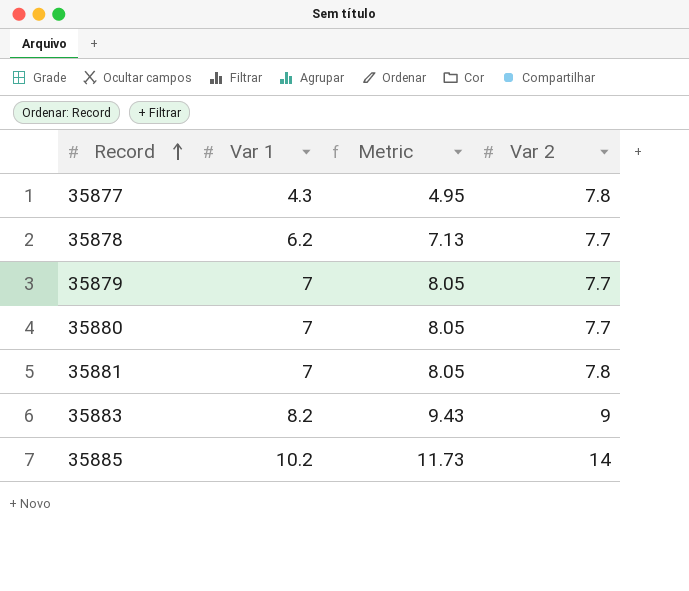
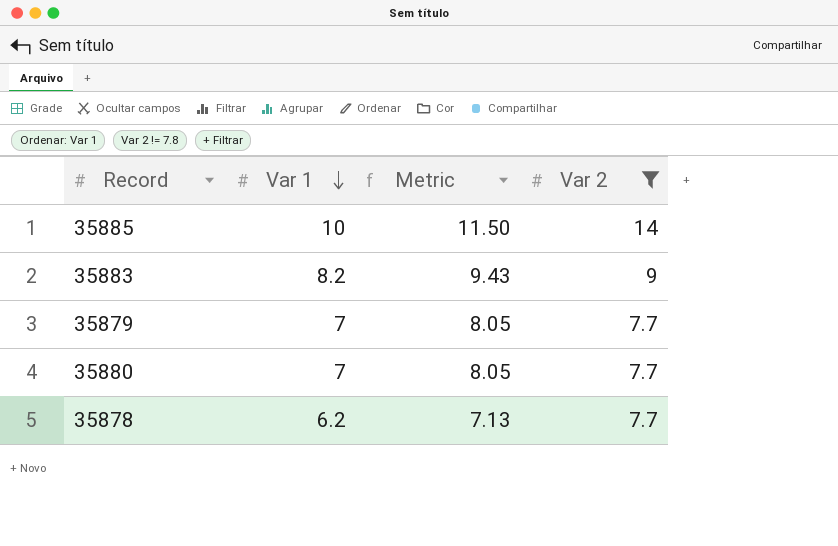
filter: none -> Var 2 != 7.8
row order: Record ascending -> Var 1 descending
35885 | Var 1: 10.2 -> 10
35885 | Metric: 11.73 -> 11.50

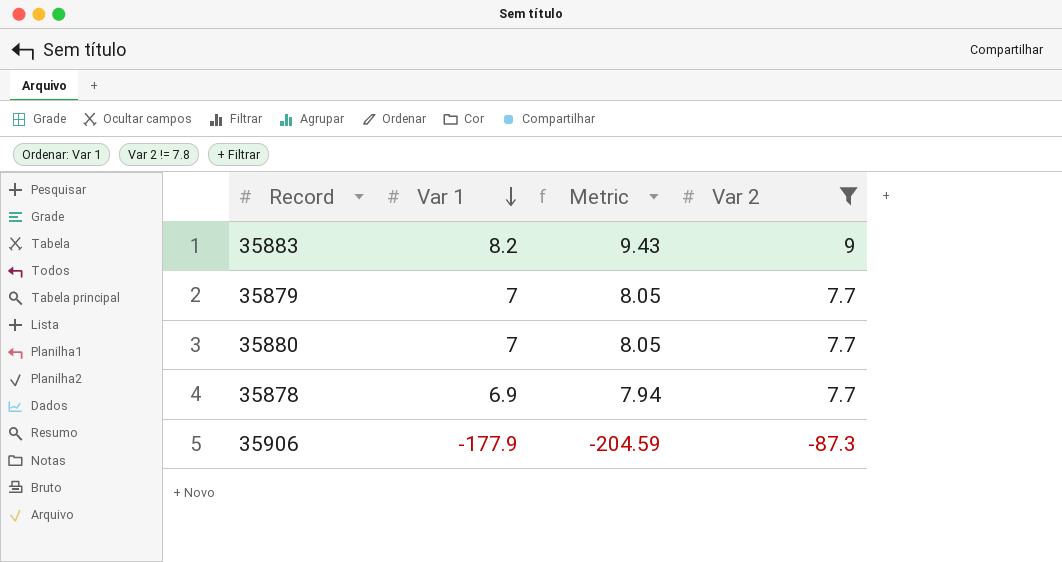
row 35885: 10 | 11.50 | 14 -> none
35878 | Var 1: 6.2 -> 6.9
35878 | Metric: 7.13 -> 7.94
row 35906: none -> -177.9 | -204.59 | -87.3

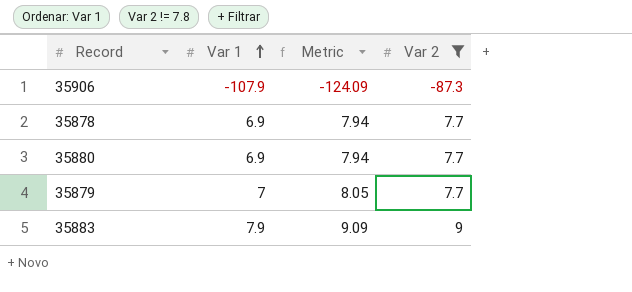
row order: Var 1 descending -> Var 1 ascending
35906 | Var 1: -177.9 -> -107.9
35906 | Metric: -204.59 -> -124.09
35880 | Var 1: 7 -> 6.9
35880 | Metric: 8.05 -> 7.94
35883 | Var 1: 8.2 -> 7.9
35883 | Metric: 9.43 -> 9.09

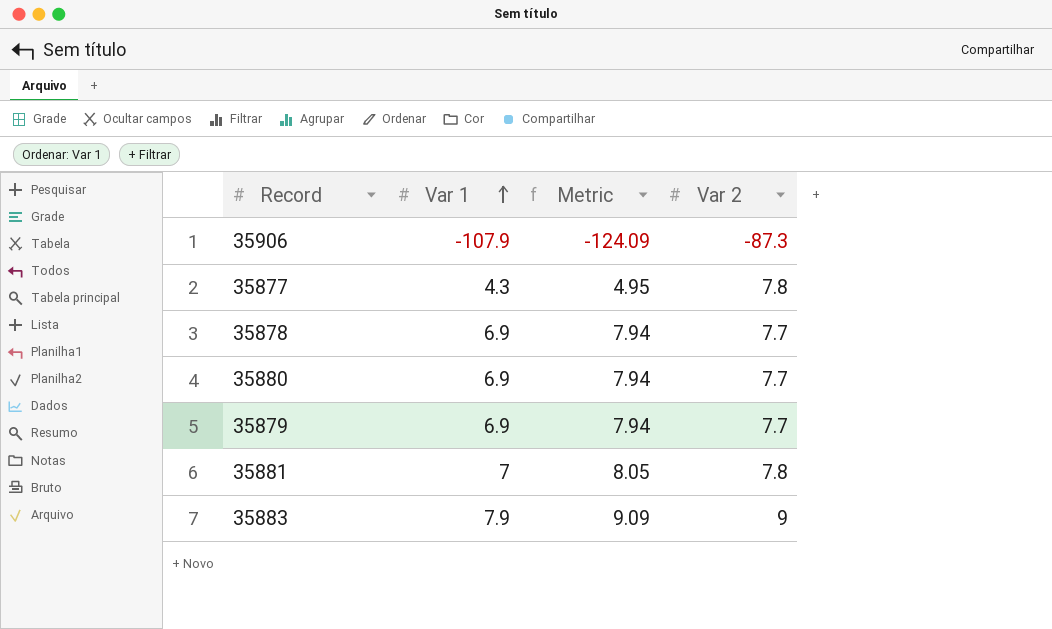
filter: Var 2 != 7.8 -> none
35879 | Var 1: 7 -> 6.9
35879 | Metric: 8.05 -> 7.94

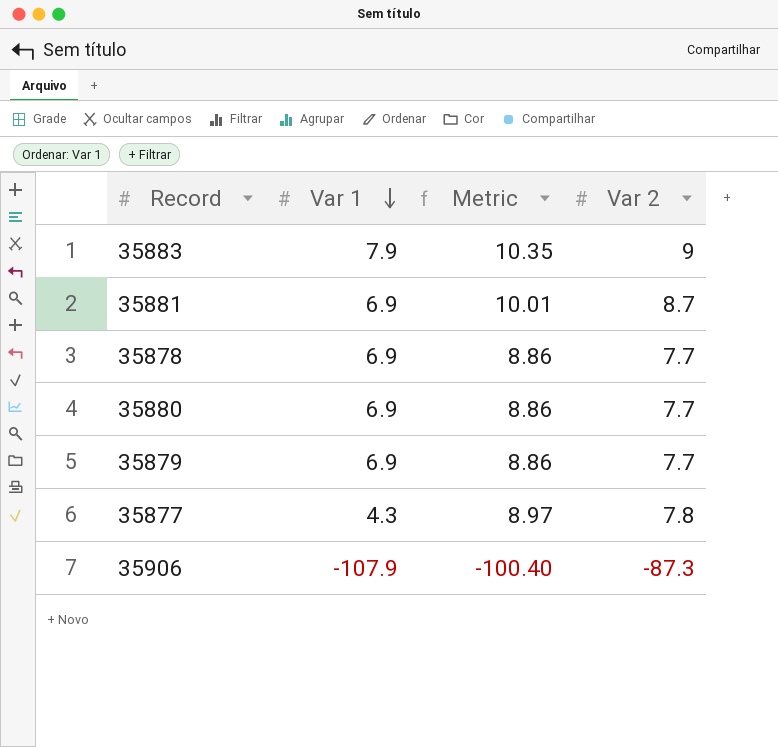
row order: Var 1 ascending -> Var 1 descending
column Metric | formula: [Var 1] * 1.15 -> [Var 2] * 1.15
35881 | Var 1: 7 -> 6.9
35881 | Var 2: 7.8 -> 8.7

